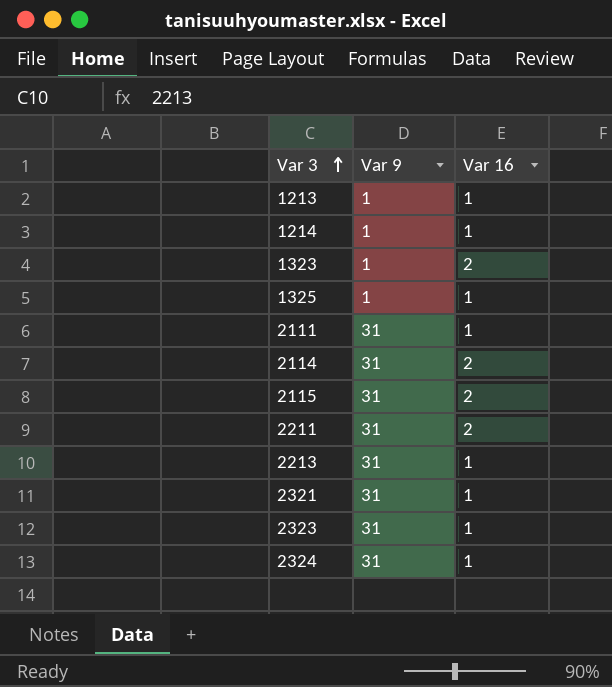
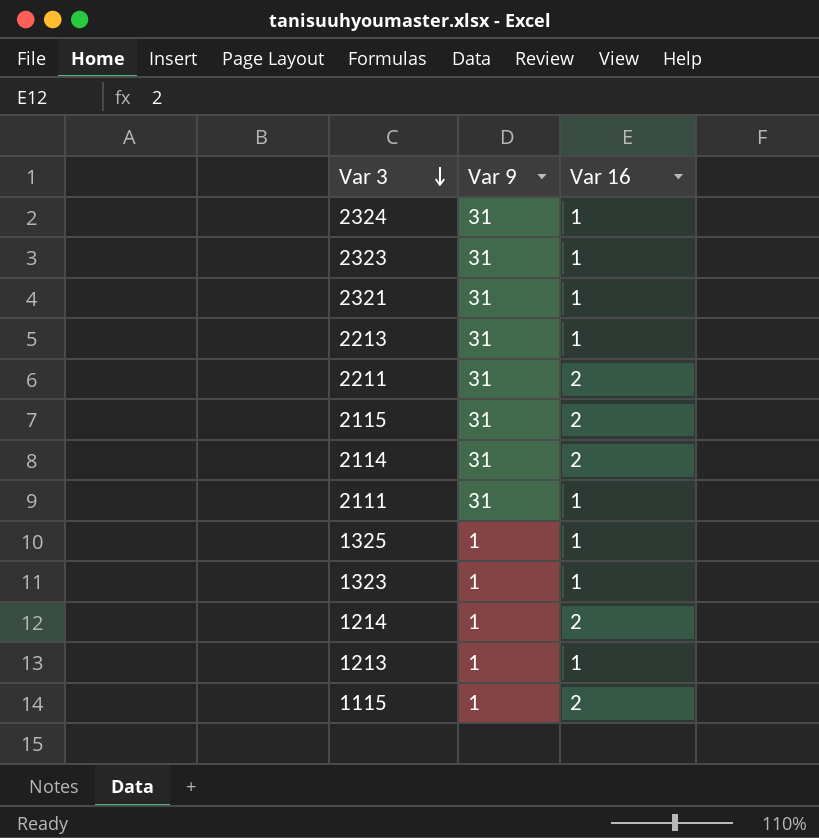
row order: Var 3 ascending -> Var 3 descending
1323 | Var 16: 2 -> 1
1214 | Var 16: 1 -> 2
row 1115: none -> 1 | 2

